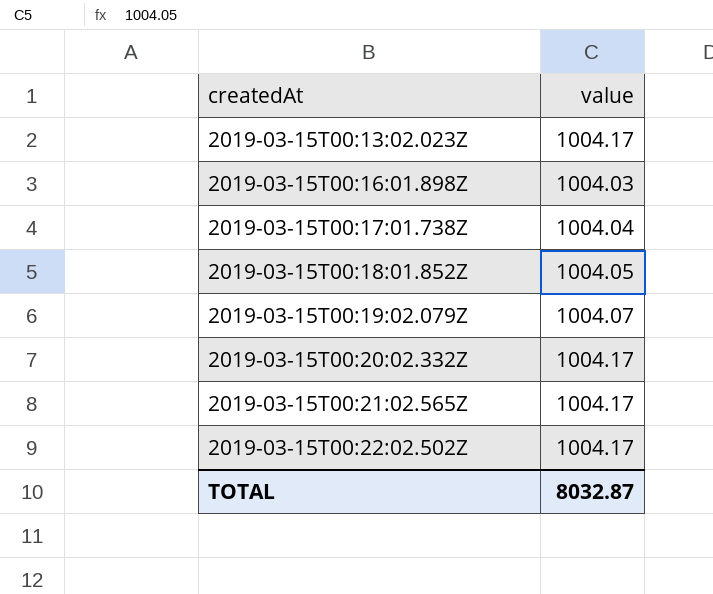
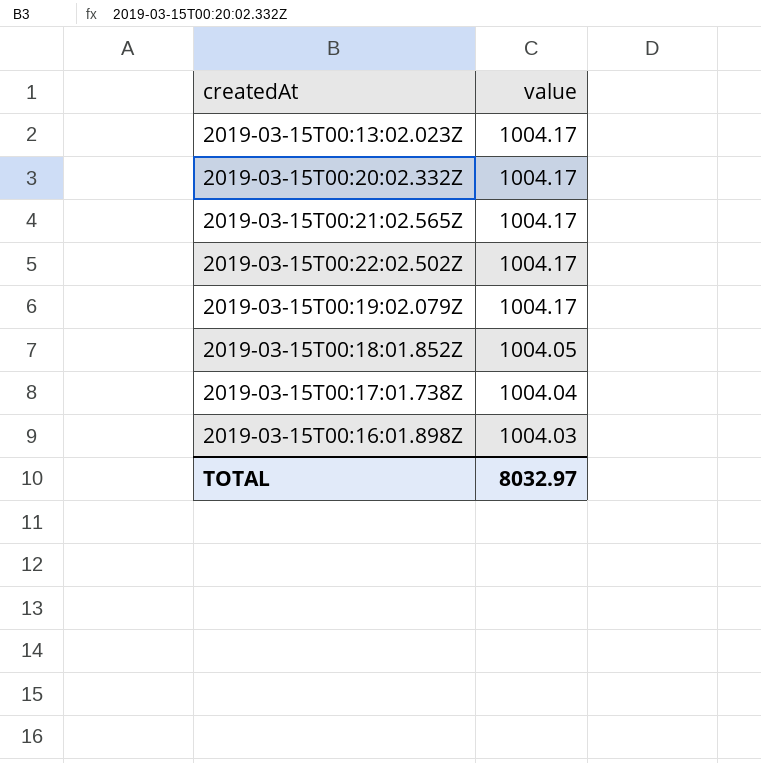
row order: createdAt ascending -> value descending
2019-03-15T00:19:02.079Z | value: 1004.07 -> 1004.17
TOTAL | value: 8032.87 -> 8032.97

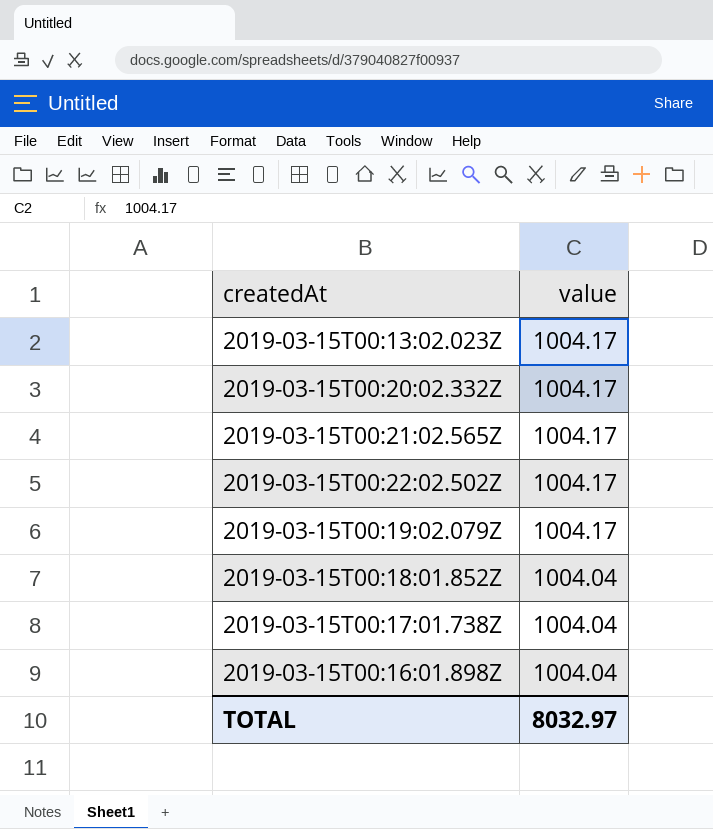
2019-03-15T00:18:01.852Z | value: 1004.05 -> 1004.04
2019-03-15T00:16:01.898Z | value: 1004.03 -> 1004.04

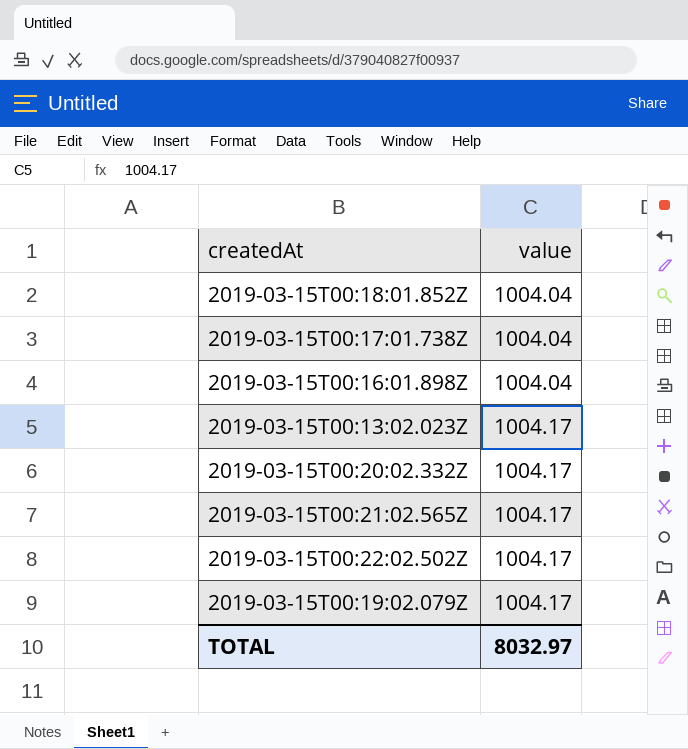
row order: value descending -> value ascending

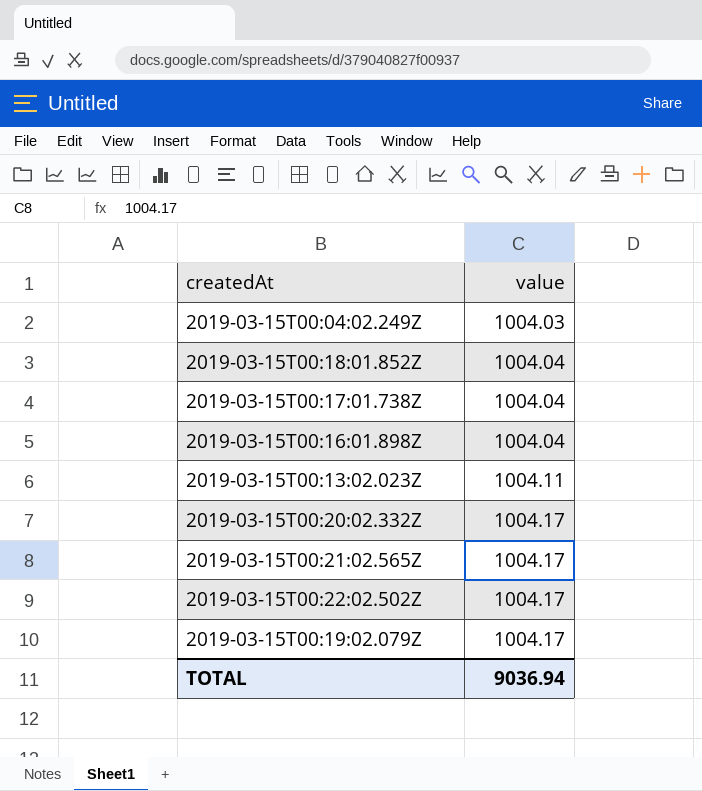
row 2019-03-15T00:04:02.249Z: none -> 1004.03
2019-03-15T00:13:02.023Z | value: 1004.17 -> 1004.11
TOTAL | value: 8032.97 -> 9036.94

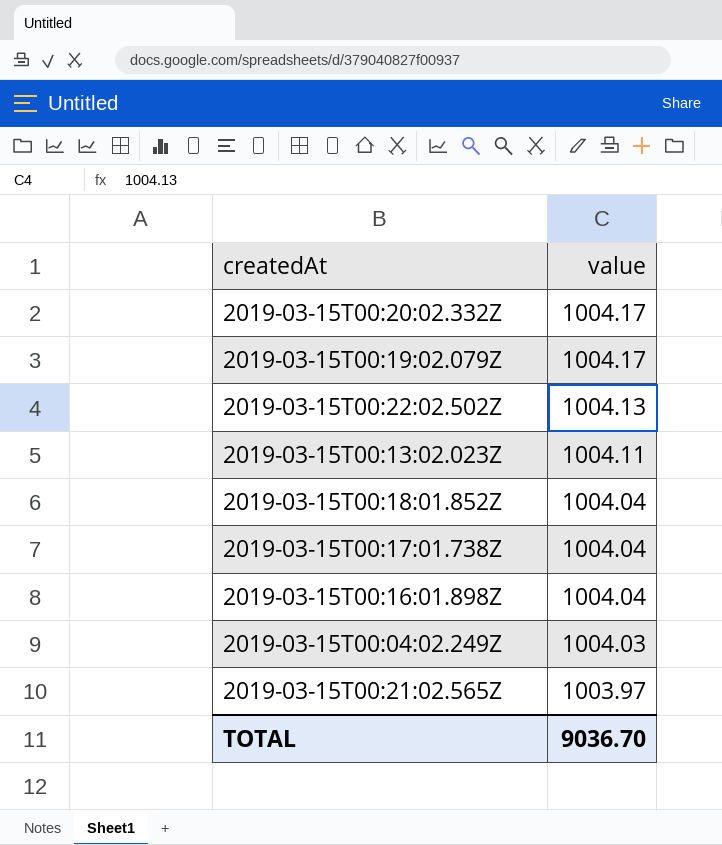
row order: value ascending -> value descending
2019-03-15T00:22:02.502Z | value: 1004.17 -> 1004.13
2019-03-15T00:21:02.565Z | value: 1004.17 -> 1003.97
TOTAL | value: 9036.94 -> 9036.70

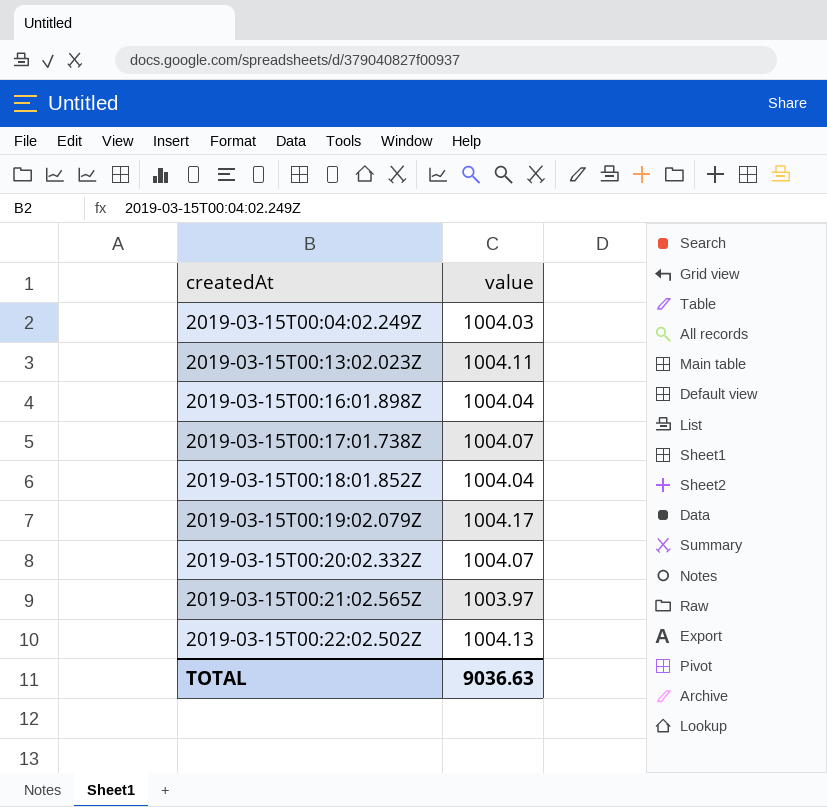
row order: value descending -> createdAt ascending
2019-03-15T00:17:01.738Z | value: 1004.04 -> 1004.07
2019-03-15T00:20:02.332Z | value: 1004.17 -> 1004.07
TOTAL | value: 9036.70 -> 9036.63

